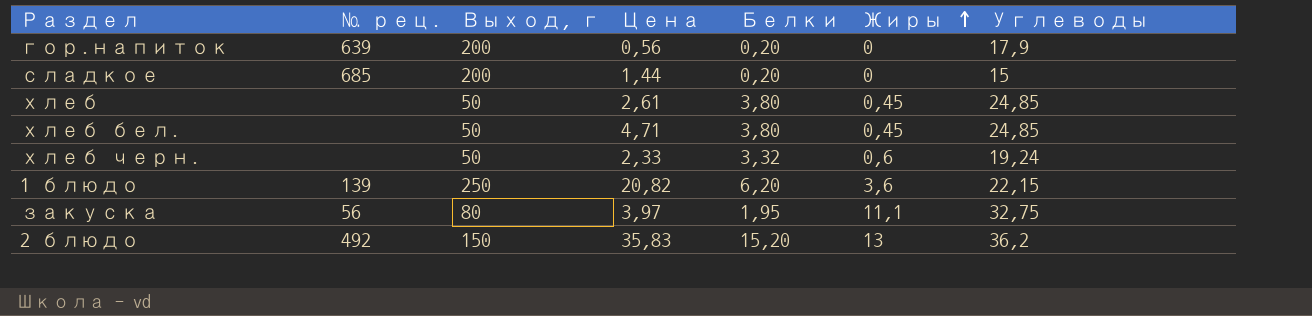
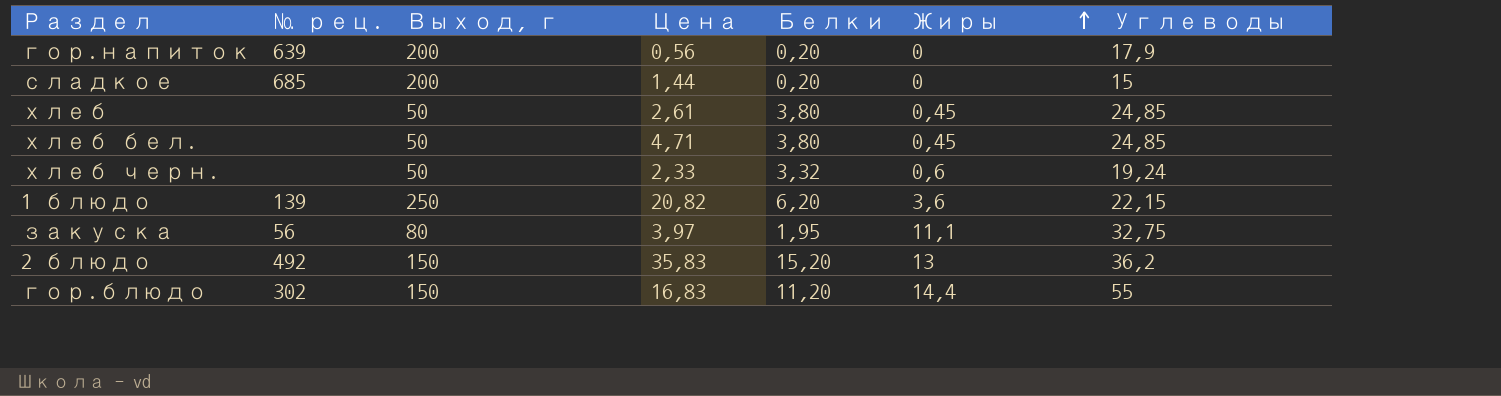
row гор.блюдо: none -> 302 | 150 | 16,83 | 11,20 | 14,4 | 55

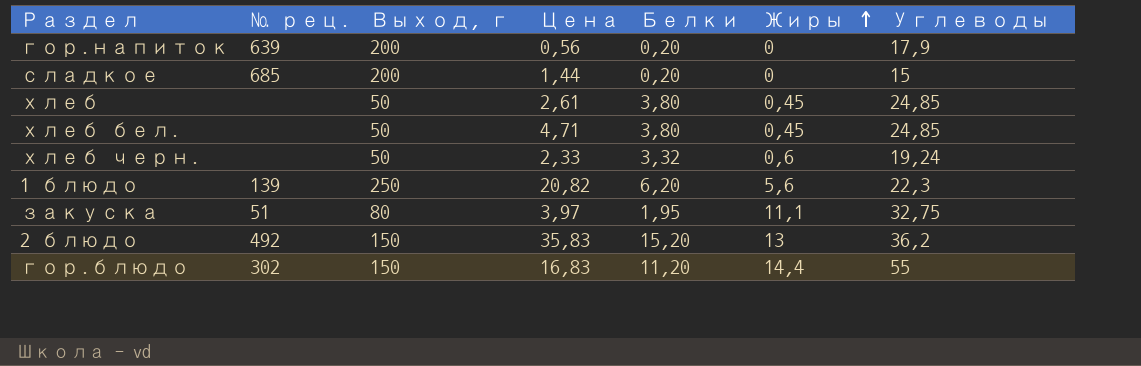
1 блюдо | Жиры: 3,6 -> 5,6
1 блюдо | Углеводы: 22,15 -> 22,3
закуска | № рец.: 56 -> 51

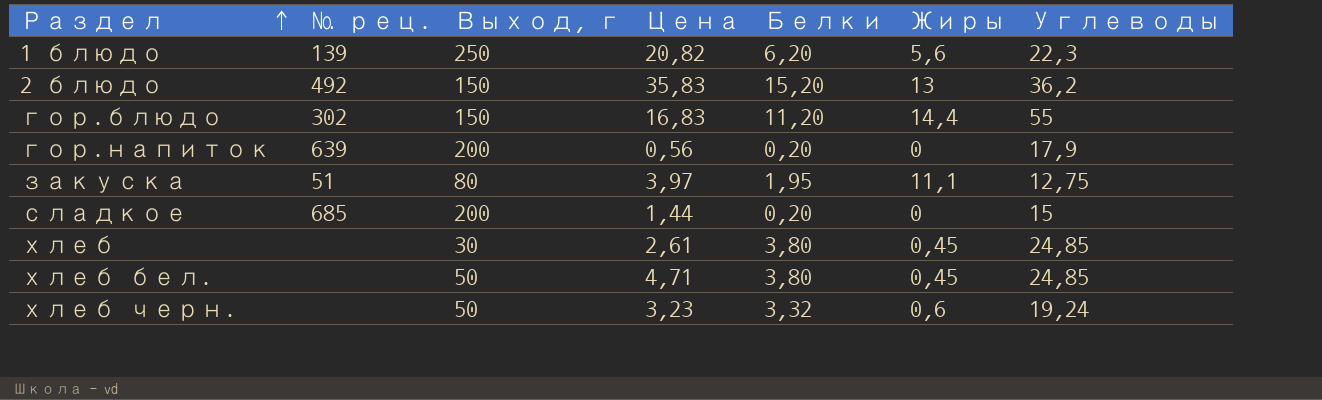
row order: Жиры ascending -> Раздел ascending
закуска | Углеводы: 32,75 -> 12,75
хлеб | Выход, г: 50 -> 30
хлеб черн. | Цена: 2,33 -> 3,23

